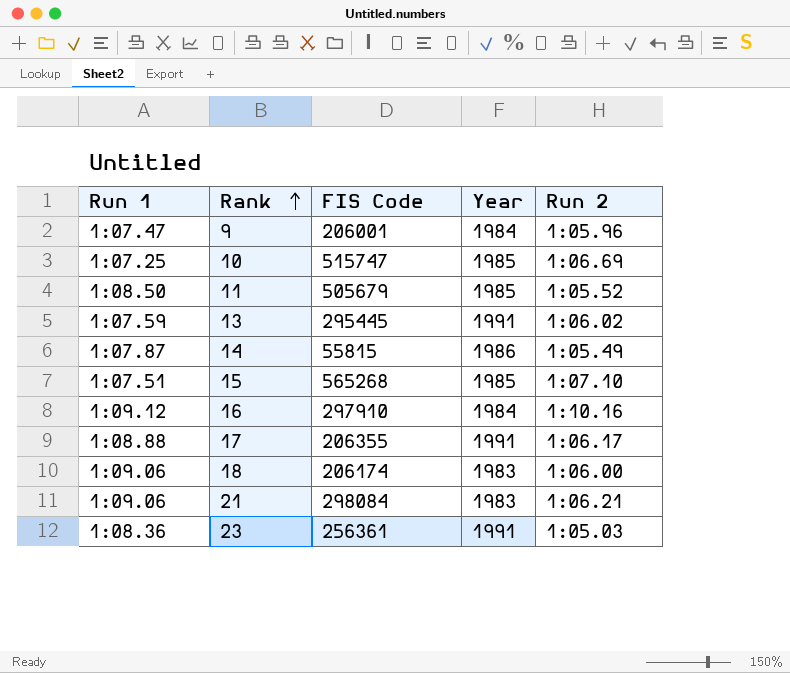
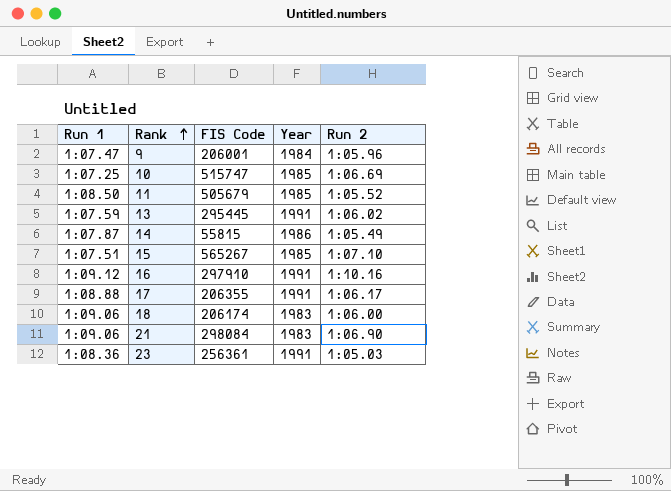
15 | FIS Code: 565268 -> 565267
16 | Year: 1984 -> 1991
21 | Run 2: 1:06.21 -> 1:06.90

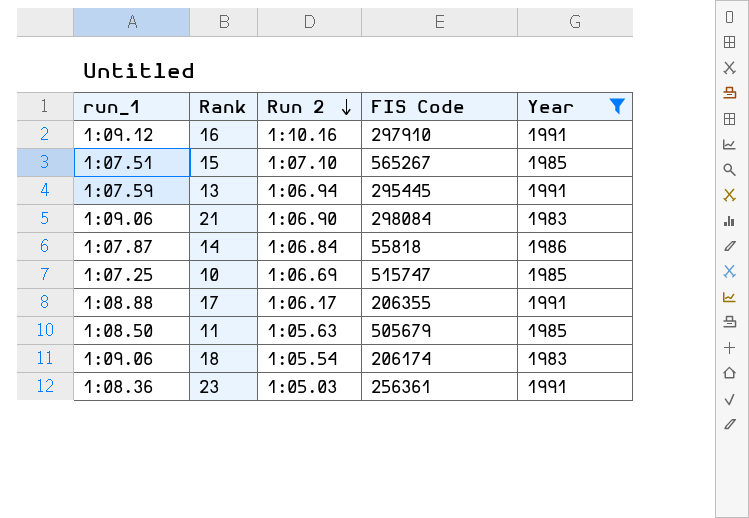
filter: none -> Year != 1984
row order: Rank ascending -> Run 2 descending
column name: Run 1 -> run_1
column Run 2 | position: 5 -> 3
13 | Run 2: 1:06.02 -> 1:06.94
14 | Run 2: 1:05.49 -> 1:06.84
14 | FIS Code: 55815 -> 55818
11 | Run 2: 1:05.52 -> 1:05.63
18 | Run 2: 1:06.00 -> 1:05.54

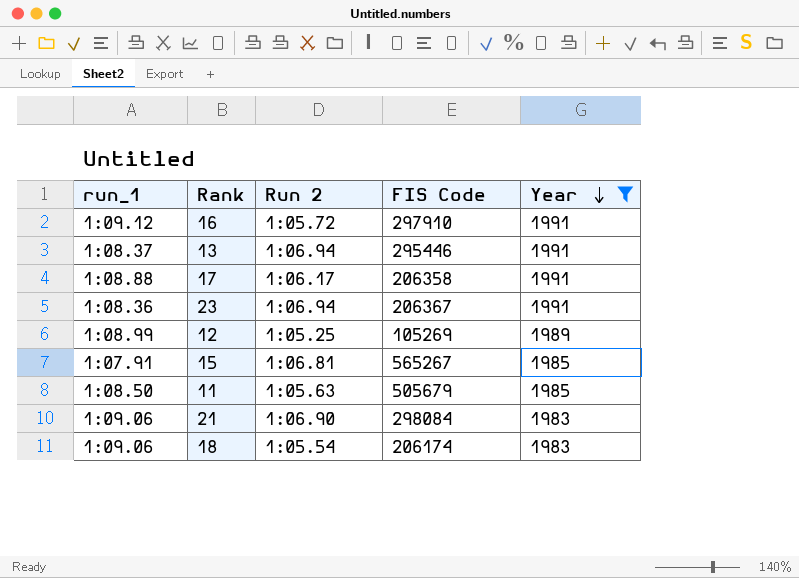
row order: Run 2 descending -> Year descending
row 14: 1:07.87 | 1:06.84 | 55818 | 1986 -> none
row 10: 1:07.25 | 1:06.69 | 515747 | 1985 -> none
16 | Run 2: 1:10.16 -> 1:05.72
13 | run_1: 1:07.59 -> 1:08.37
13 | FIS Code: 295445 -> 295446
17 | FIS Code: 206355 -> 206358
23 | Run 2: 1:05.03 -> 1:06.94
23 | FIS Code: 256361 -> 206367
row 12: none -> 1:08.99 | 1:05.25 | 105269 | 1989
15 | run_1: 1:07.51 -> 1:07.91
15 | Run 2: 1:07.10 -> 1:06.81

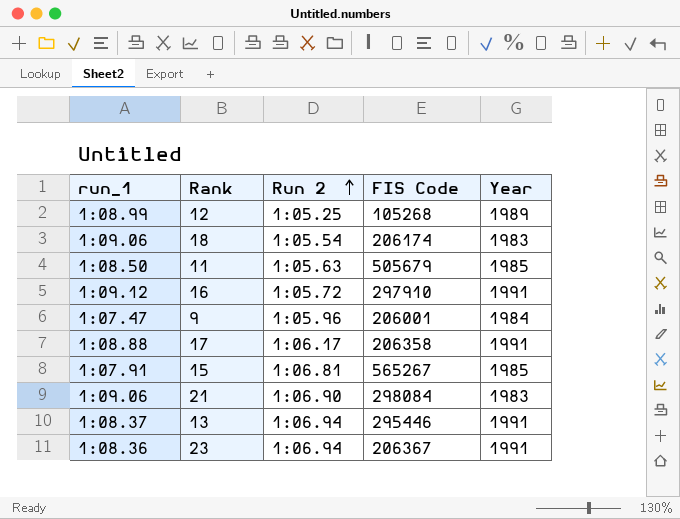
filter: Year != 1984 -> none
row order: Year descending -> Run 2 ascending
12 | FIS Code: 105269 -> 105268

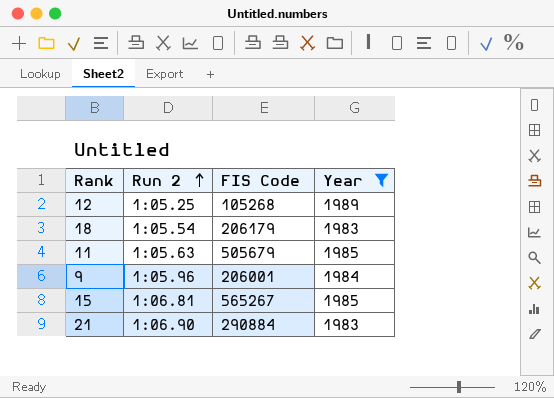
filter: none -> Year != 1991
column run_1 | position: 1 -> none
18 | FIS Code: 206174 -> 206179
21 | FIS Code: 298084 -> 290884

